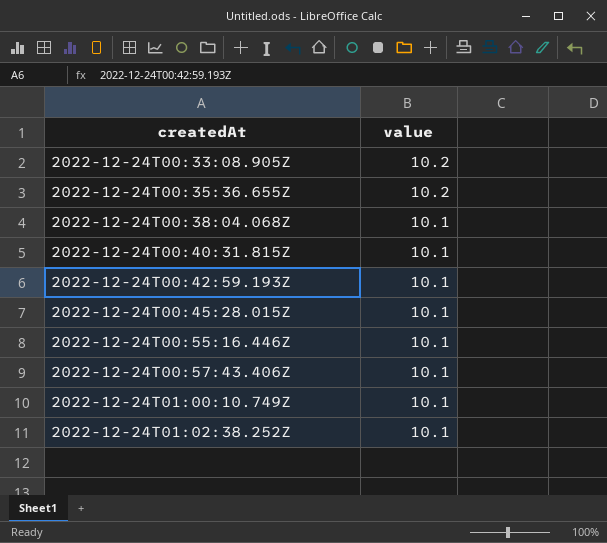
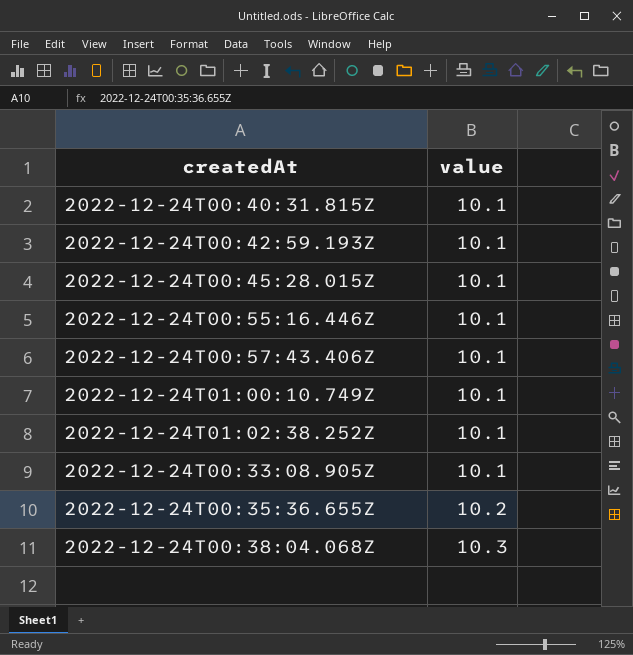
row order: createdAt ascending -> value ascending
2022-12-24T00:33:08.905Z | value: 10.2 -> 10.1
2022-12-24T00:38:04.068Z | value: 10.1 -> 10.3

